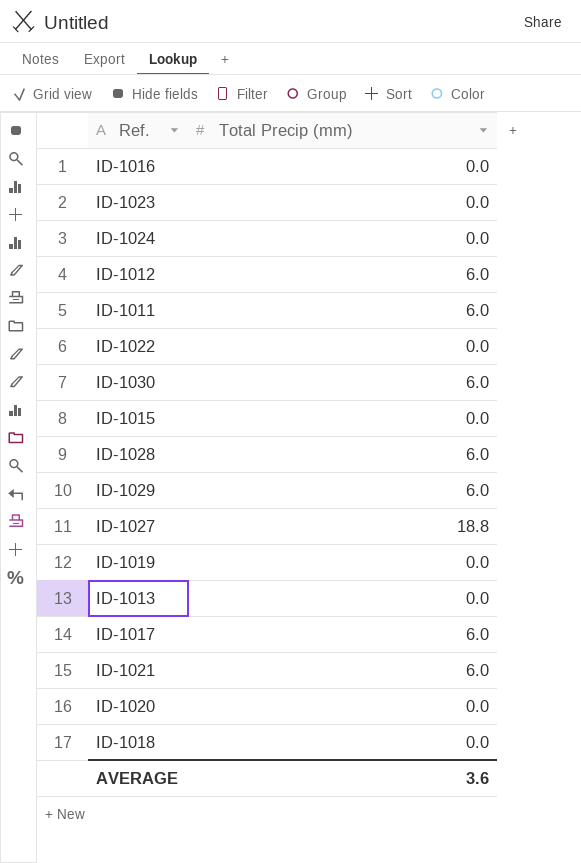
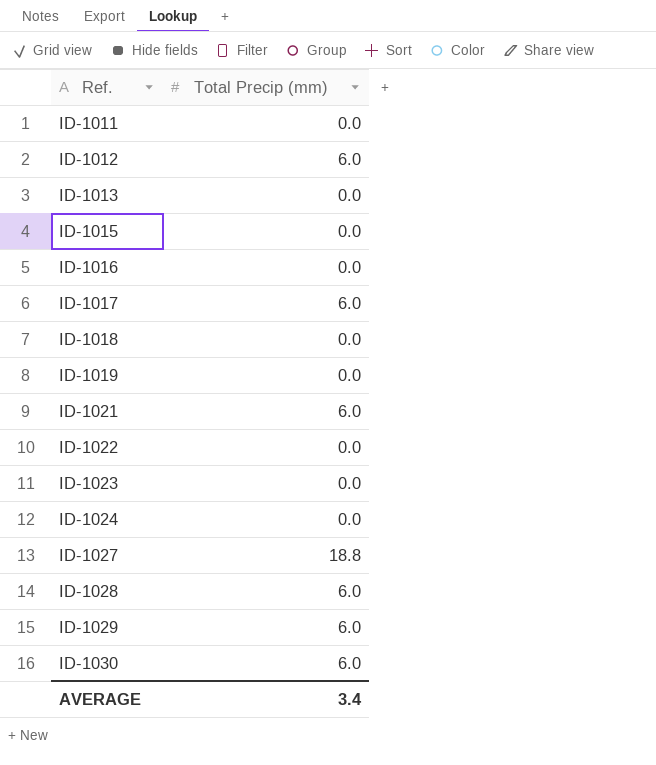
row order: none -> Ref. ascending
row ID-1020: 0.0 -> none
ID-1011 | Total Precip (mm): 6.0 -> 0.0
AVERAGE | Total Precip (mm): 3.6 -> 3.4

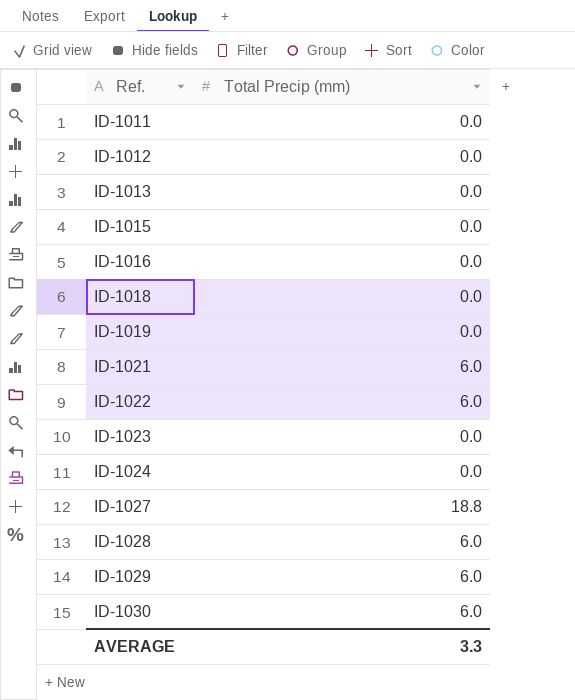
row ID-1017: 6.0 -> none
ID-1012 | Total Precip (mm): 6.0 -> 0.0
ID-1022 | Total Precip (mm): 0.0 -> 6.0
AVERAGE | Total Precip (mm): 3.4 -> 3.3

